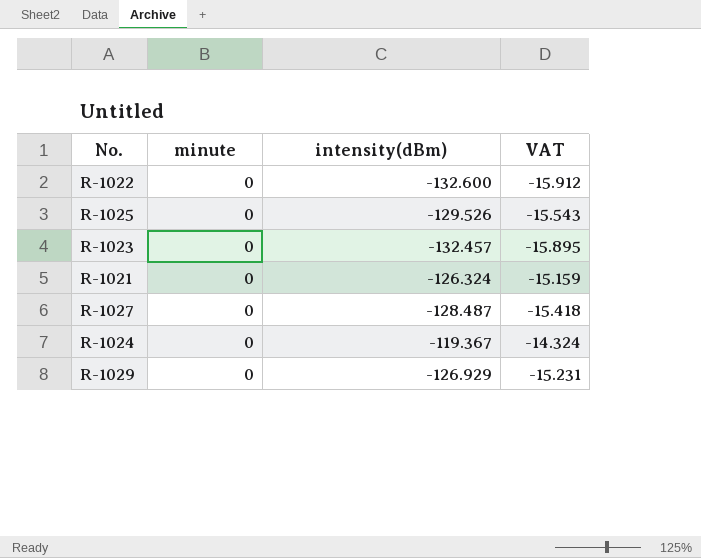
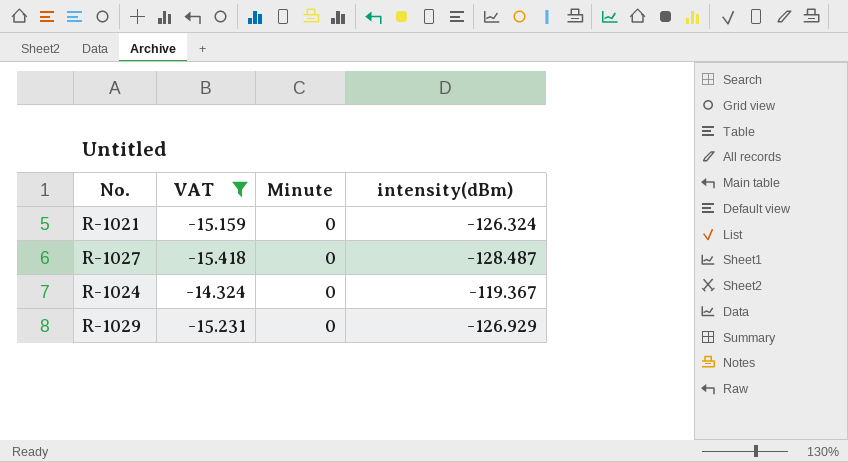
filter: none -> VAT >= -15.418
column VAT | position: 4 -> 2
column name: minute -> Minute

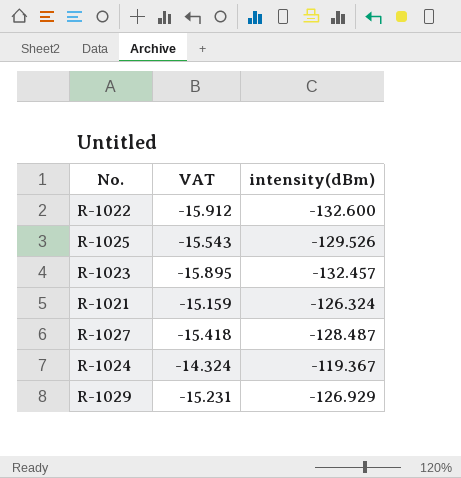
filter: VAT >= -15.418 -> none
column Minute | position: 3 -> none

